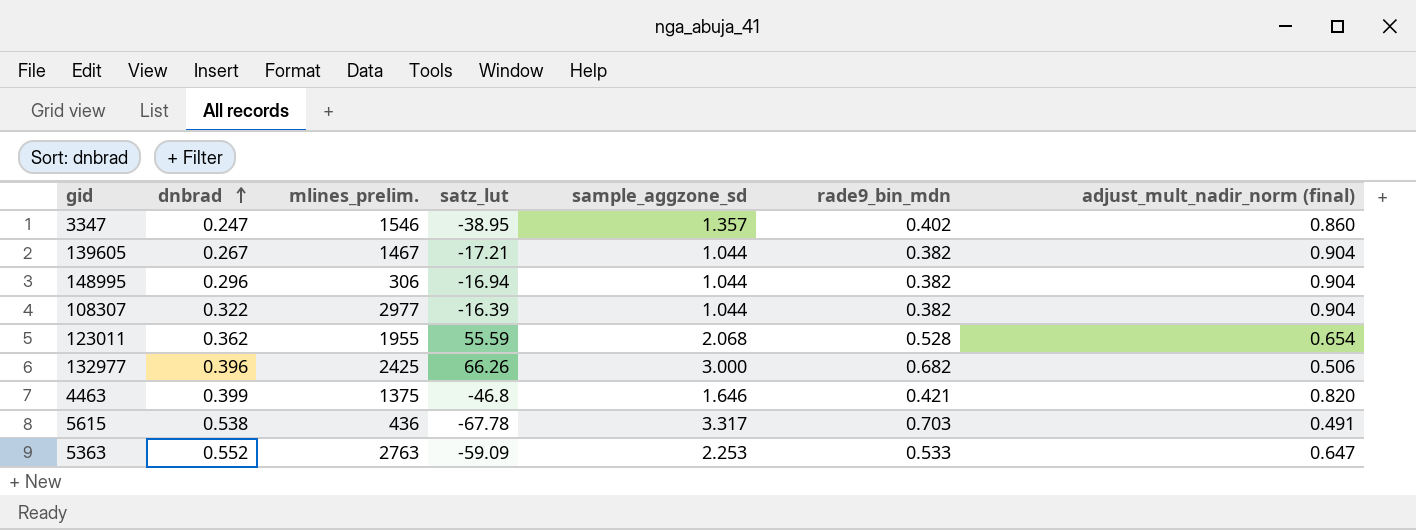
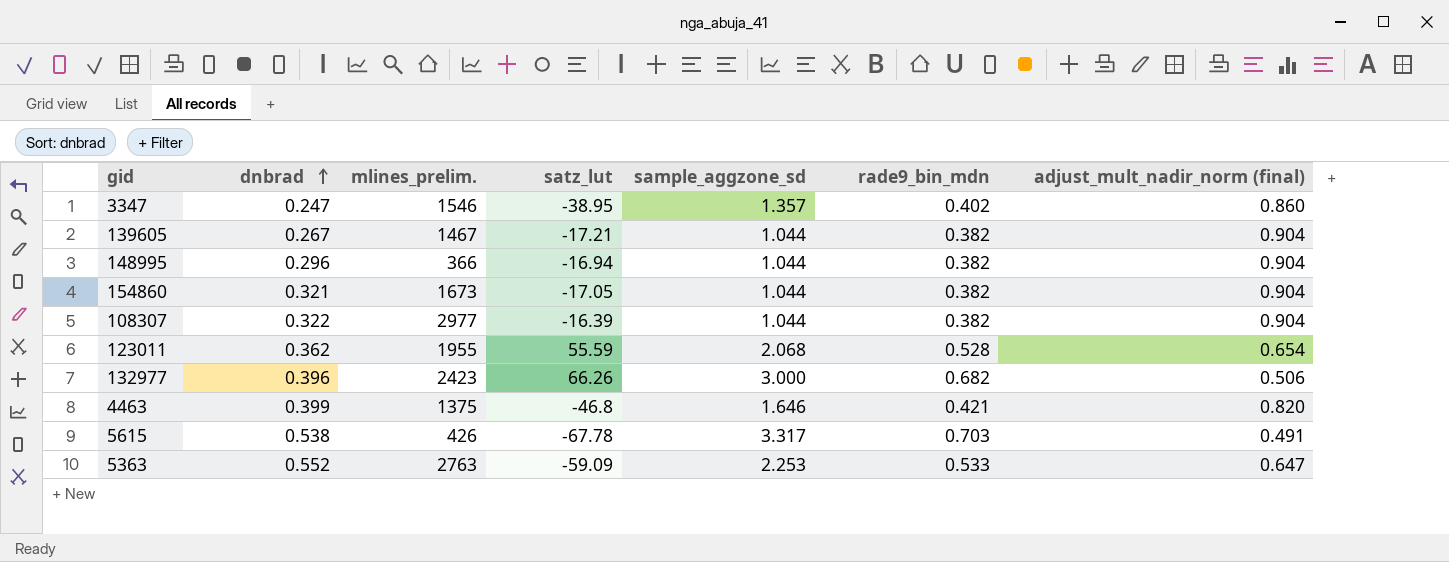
148995 | mlines_prelim.: 306 -> 366
row 154860: none -> 0.321 | 1673 | -17.05 | 1.044 | 0.382 | 0.904
132977 | mlines_prelim.: 2425 -> 2423
5615 | mlines_prelim.: 436 -> 426

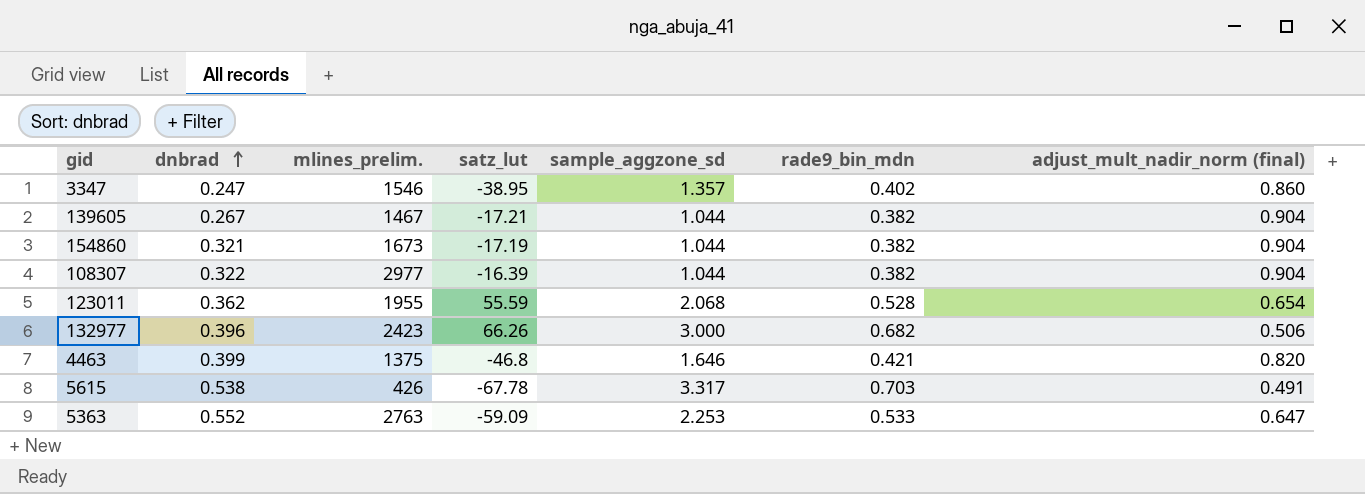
row 148995: 0.296 | 366 | -16.94 | 1.044 | 0.382 | 0.904 -> none
154860 | satz_lut: -17.05 -> -17.19

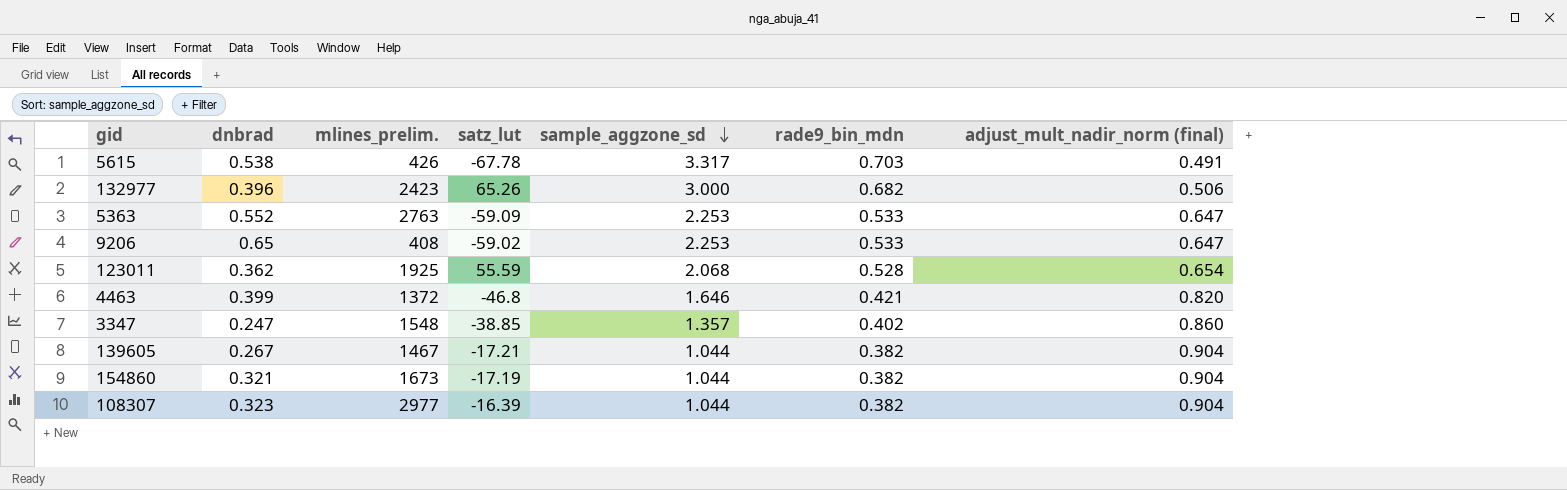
row order: dnbrad ascending -> sample_aggzone_sd descending
132977 | satz_lut: 66.26 -> 65.26
row 9206: none -> 0.65 | 408 | -59.02 | 2.253 | 0.533 | 0.647
123011 | mlines_prelim.: 1955 -> 1925
4463 | mlines_prelim.: 1375 -> 1372
3347 | mlines_prelim.: 1546 -> 1548
3347 | satz_lut: -38.95 -> -38.85
108307 | dnbrad: 0.322 -> 0.323

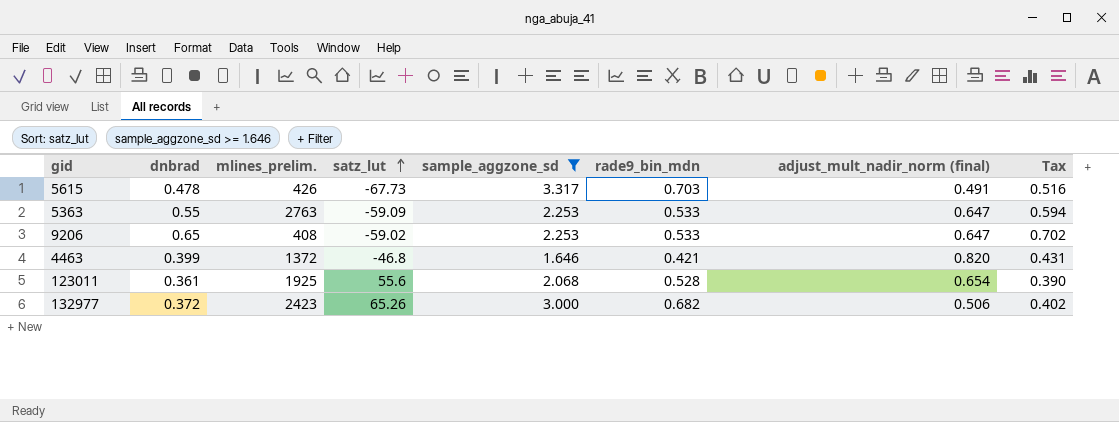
filter: none -> sample_aggzone_sd >= 1.646
row order: sample_aggzone_sd descending -> satz_lut ascending
column Tax | formula: none -> [dnbrad] * 1.08
5615 | dnbrad: 0.538 -> 0.478
5615 | satz_lut: -67.78 -> -67.73
5363 | dnbrad: 0.552 -> 0.55
123011 | dnbrad: 0.362 -> 0.361
123011 | satz_lut: 55.59 -> 55.6
132977 | dnbrad: 0.396 -> 0.372

